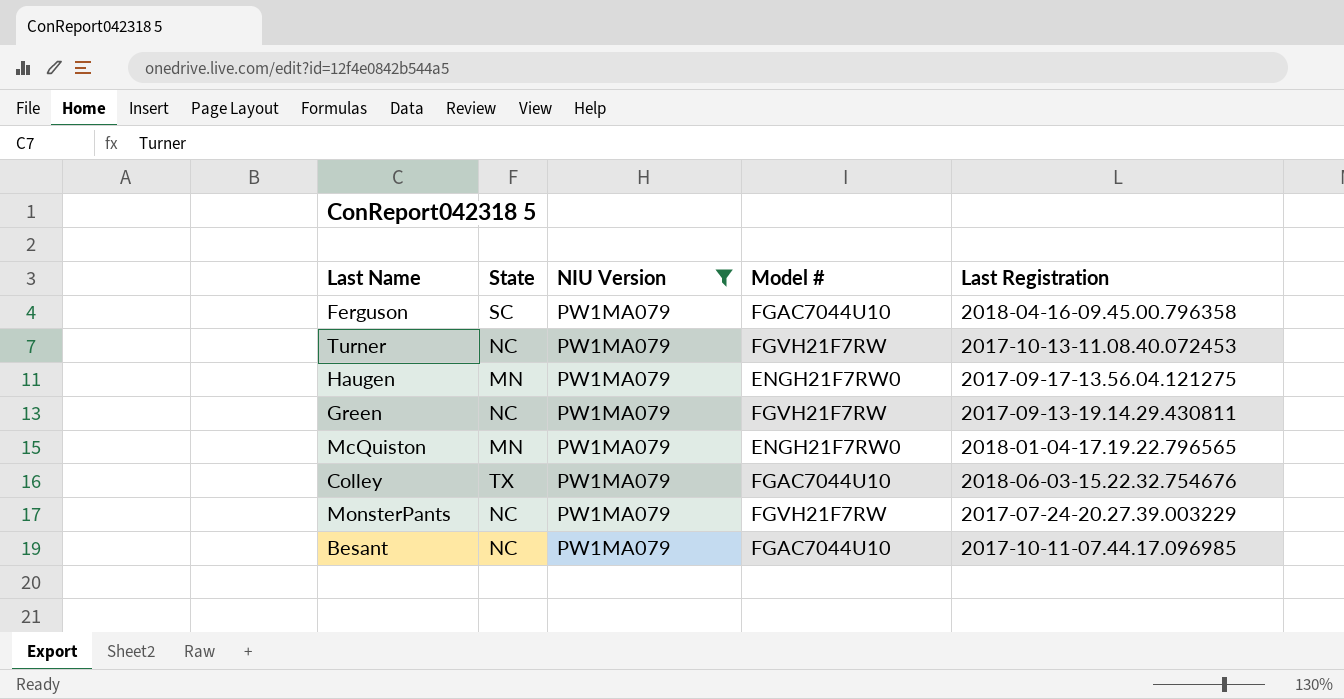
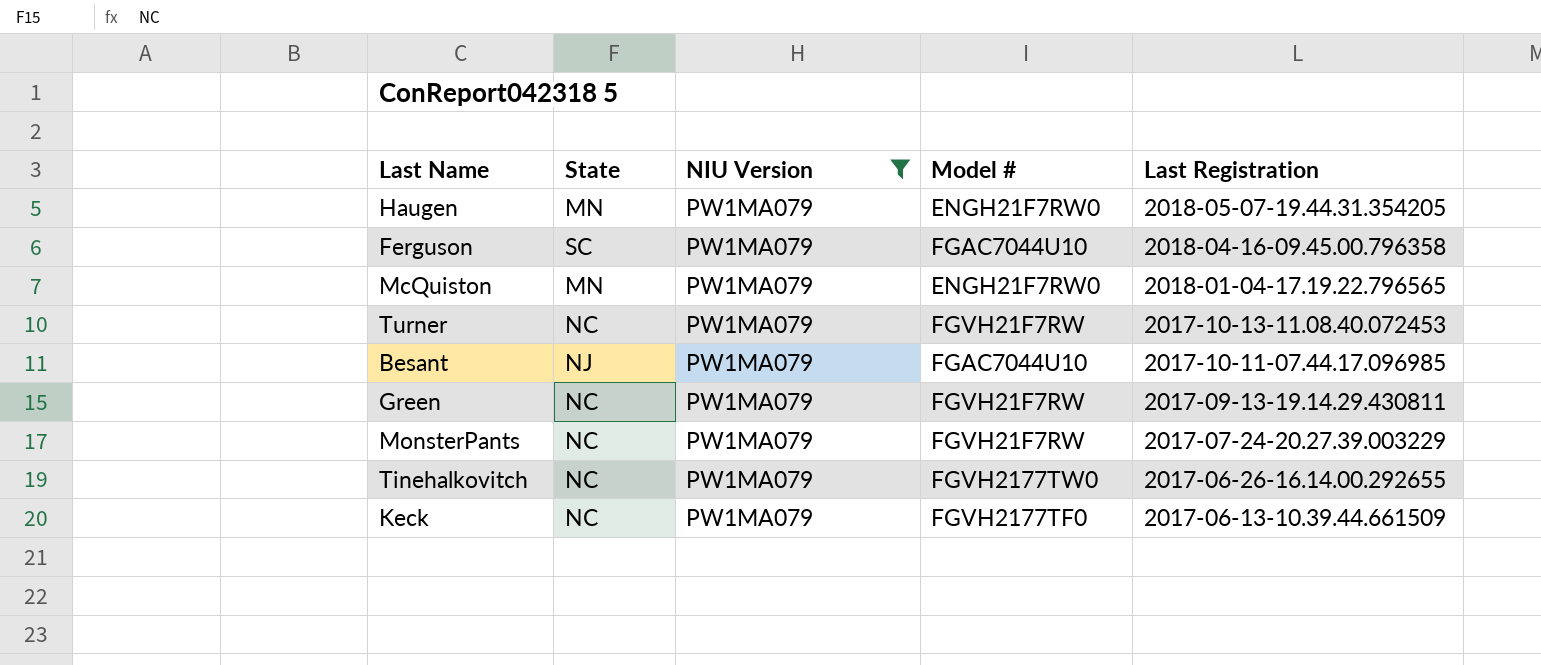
row order: none -> Last Registration descending
row Colley: TX | PW1MA079 | FGAC7044U10 | 2018-06-03-15.22.32.754676 -> none
Haugen | Last Registration: 2017-09-17-13.56.04.121275 -> 2018-05-07-19.44.31.354205
Besant | State: NC -> NJ
row Tinehalkovitch: none -> NC | PW1MA079 | FGVH2177TW0 | 2017-06-26-16.14.00.292655
row Keck: none -> NC | PW1MA079 | FGVH2177TF0 | 2017-06-13-10.39.44.661509

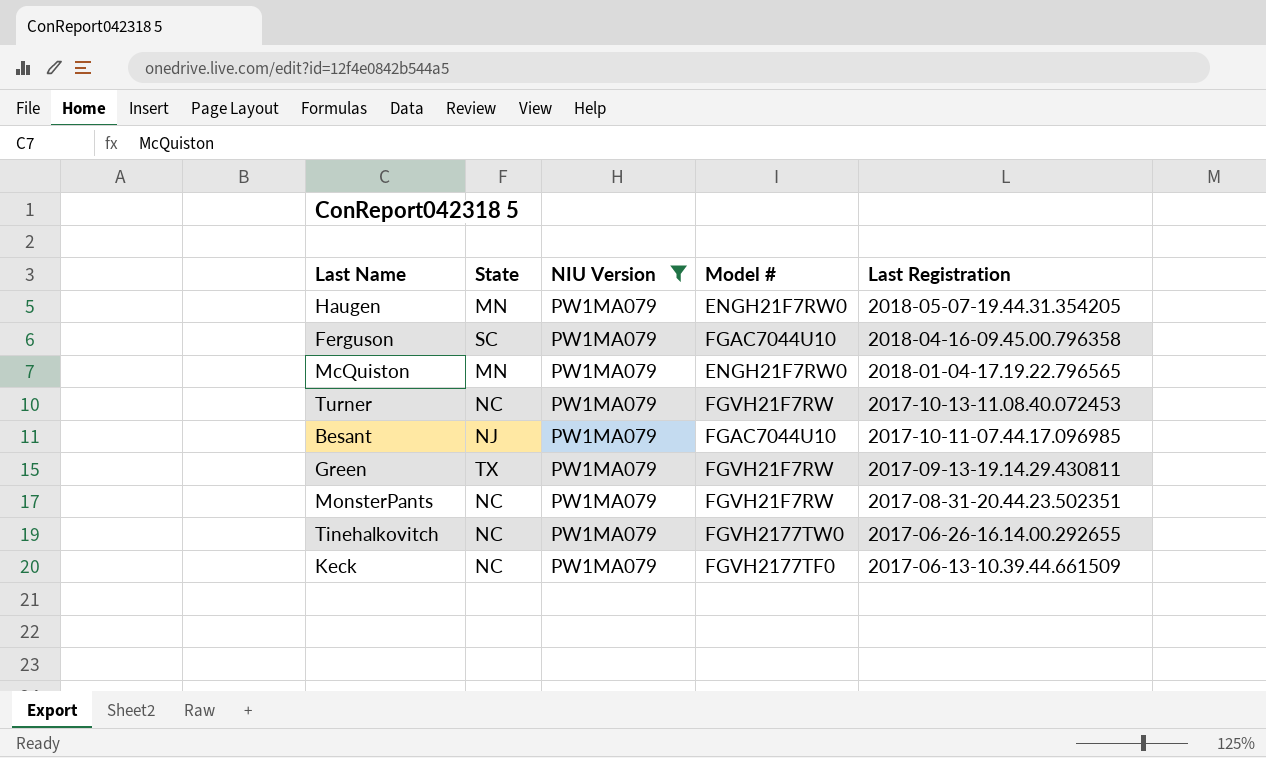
Green | State: NC -> TX
MonsterPants | Last Registration: 2017-07-24-20.27.39.003229 -> 2017-08-31-20.44.23.502351

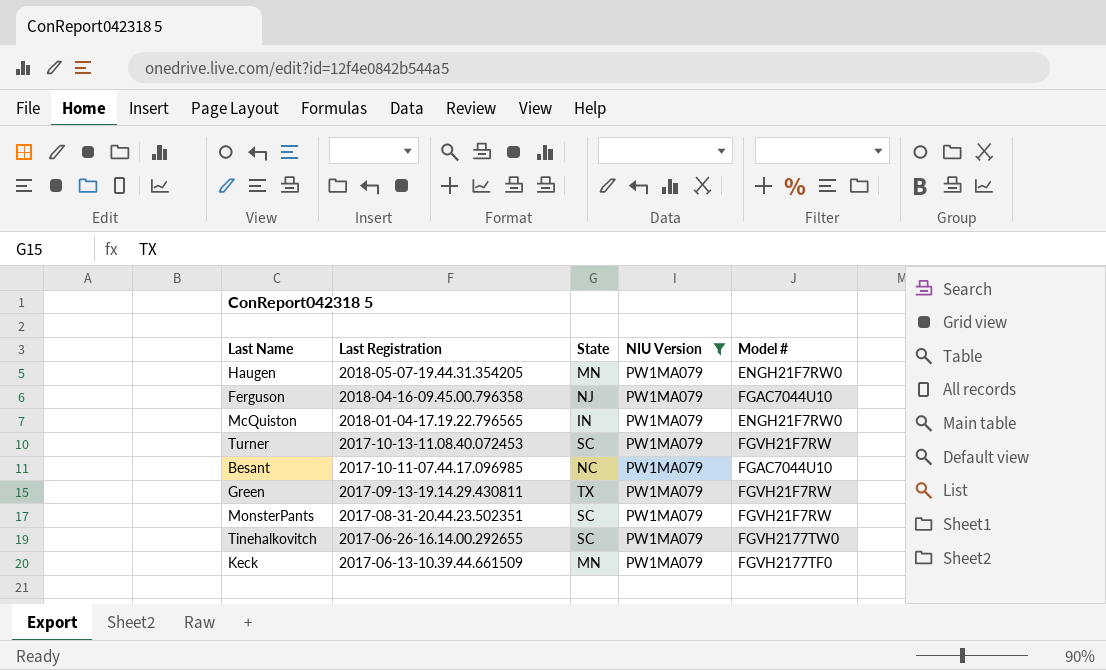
column Last Registration | position: 5 -> 2
Ferguson | State: SC -> NJ
McQuiston | State: MN -> IN
Turner | State: NC -> SC
Besant | State: NJ -> NC
MonsterPants | State: NC -> SC
Tinehalkovitch | State: NC -> SC
Keck | State: NC -> MN

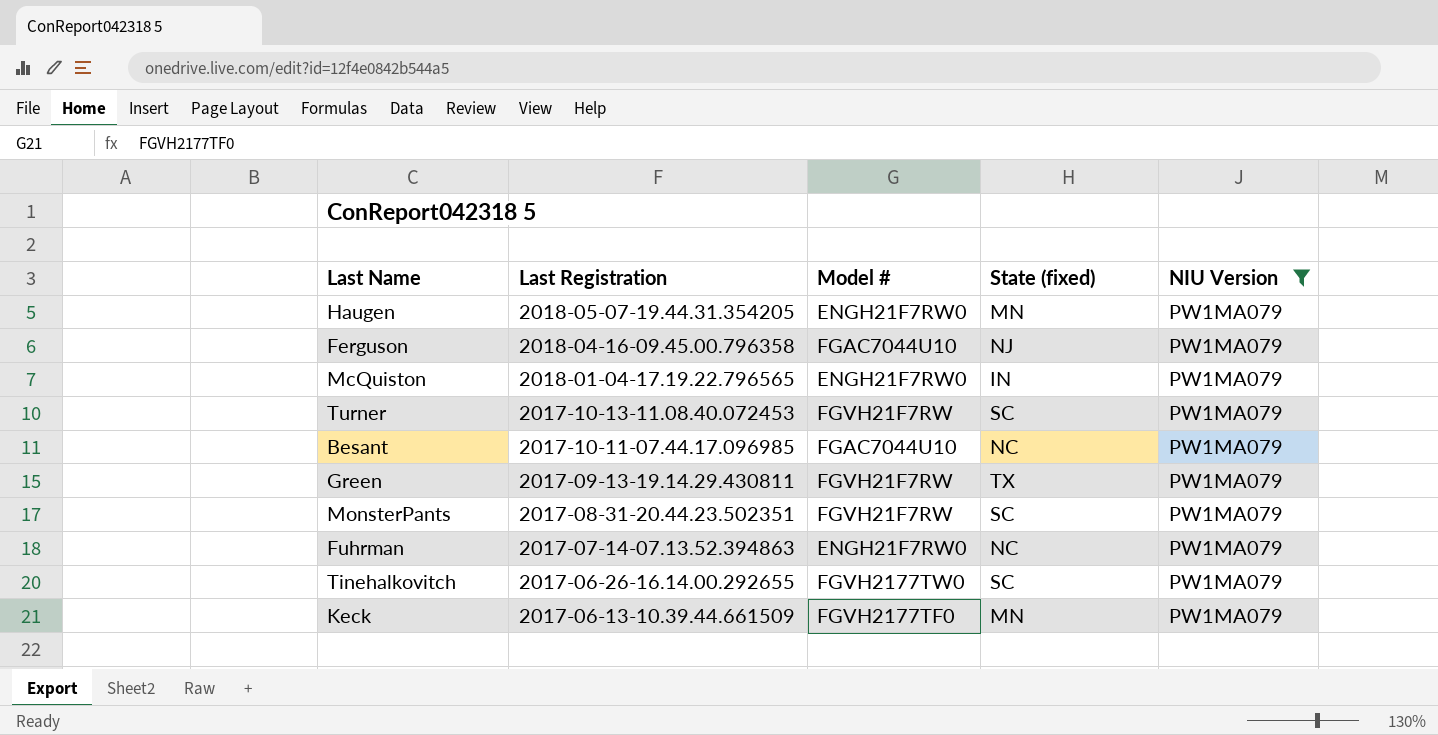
column Model # | position: 5 -> 3
column name: State -> State (fixed)
row Fuhrman: none -> 2017-07-14-07.13.52.394863 | ENGH21F7RW0 | NC | PW1MA079

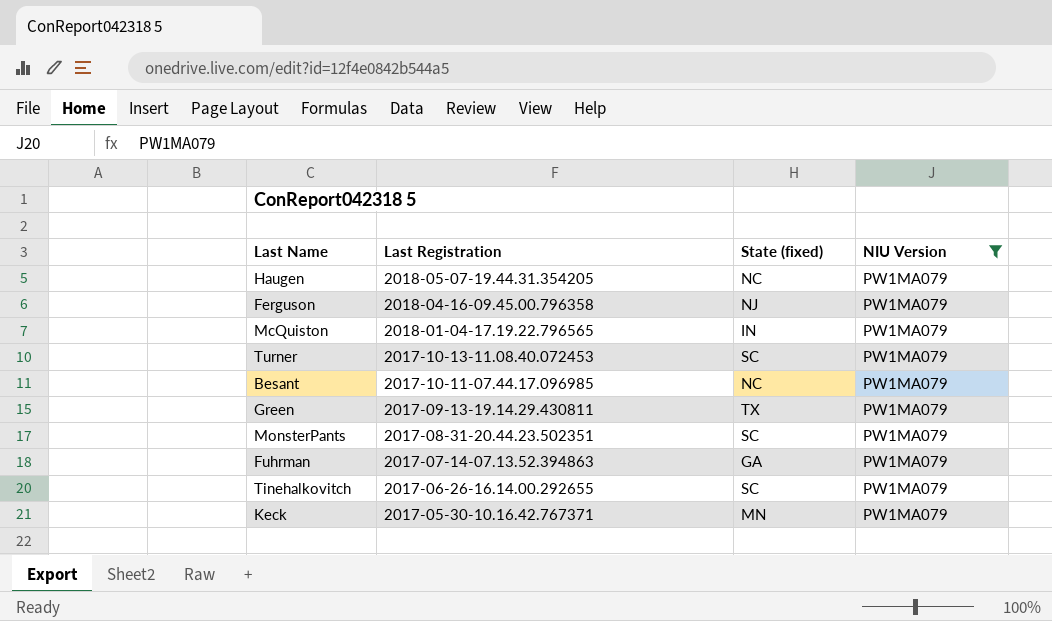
column Model # | position: 3 -> none
Haugen | State (fixed): MN -> NC
Fuhrman | State (fixed): NC -> GA
Keck | Last Registration: 2017-06-13-10.39.44.661509 -> 2017-05-30-10.16.42.767371

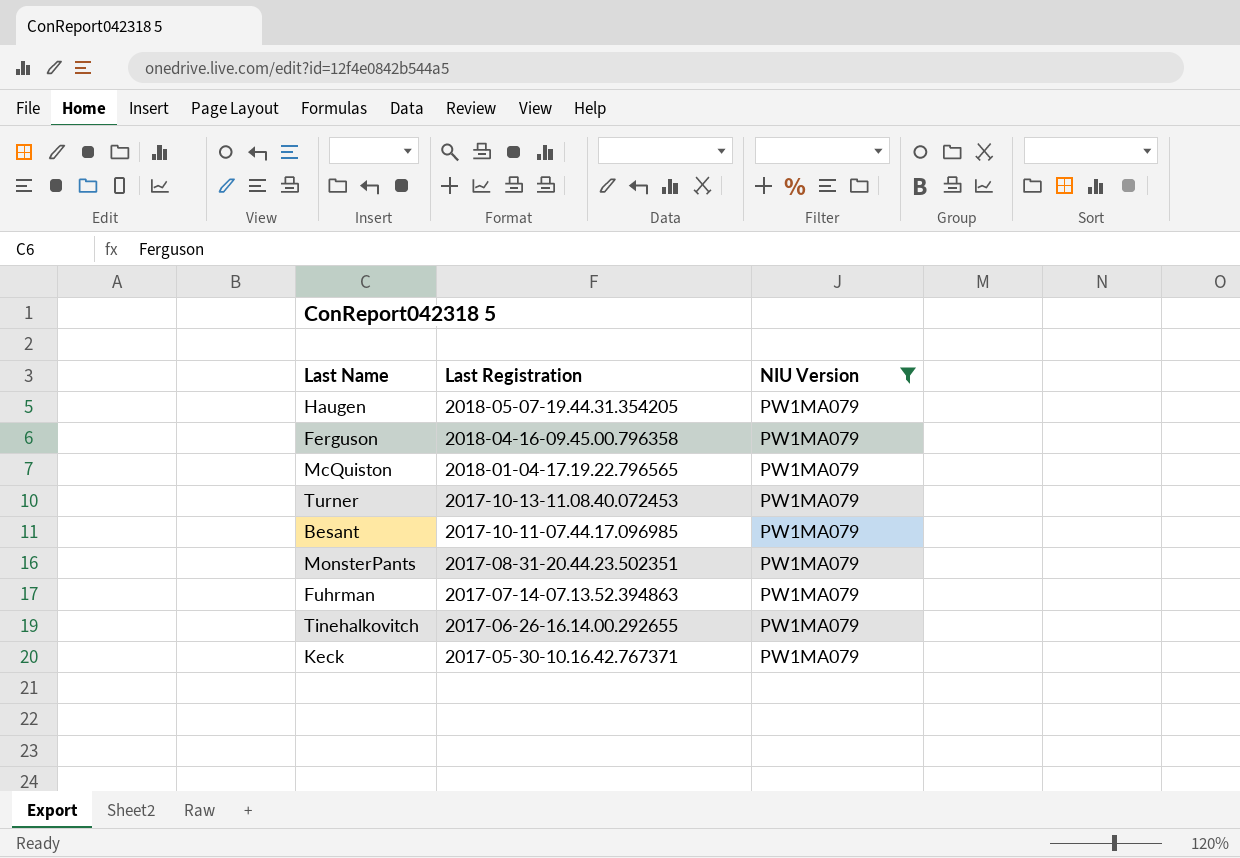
column State (fixed) | position: 3 -> none
row Green: 2017-09-13-19.14.29.430811 | TX | PW1MA079 -> none

